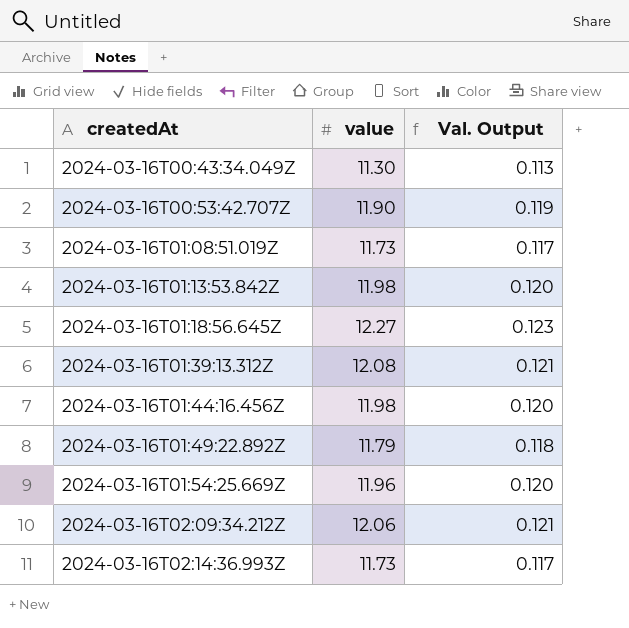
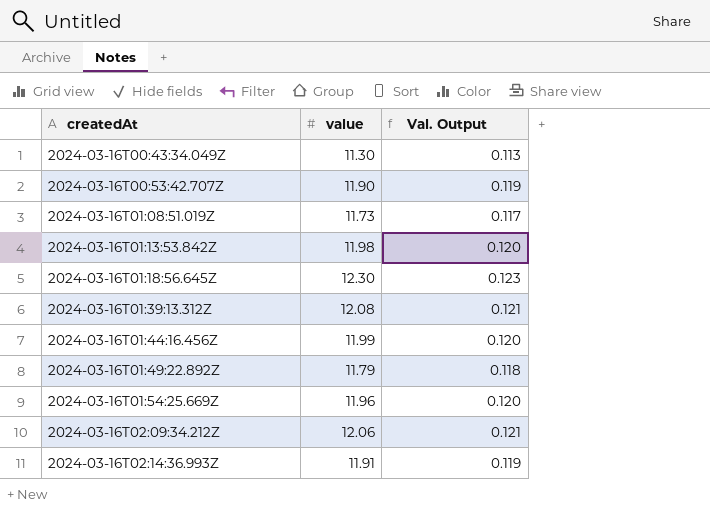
2024-03-16T01:18:56.645Z | value: 12.27 -> 12.30
2024-03-16T01:44:16.456Z | value: 11.98 -> 11.99
2024-03-16T02:14:36.993Z | value: 11.73 -> 11.91
2024-03-16T02:14:36.993Z | Val. Output: 0.117 -> 0.119

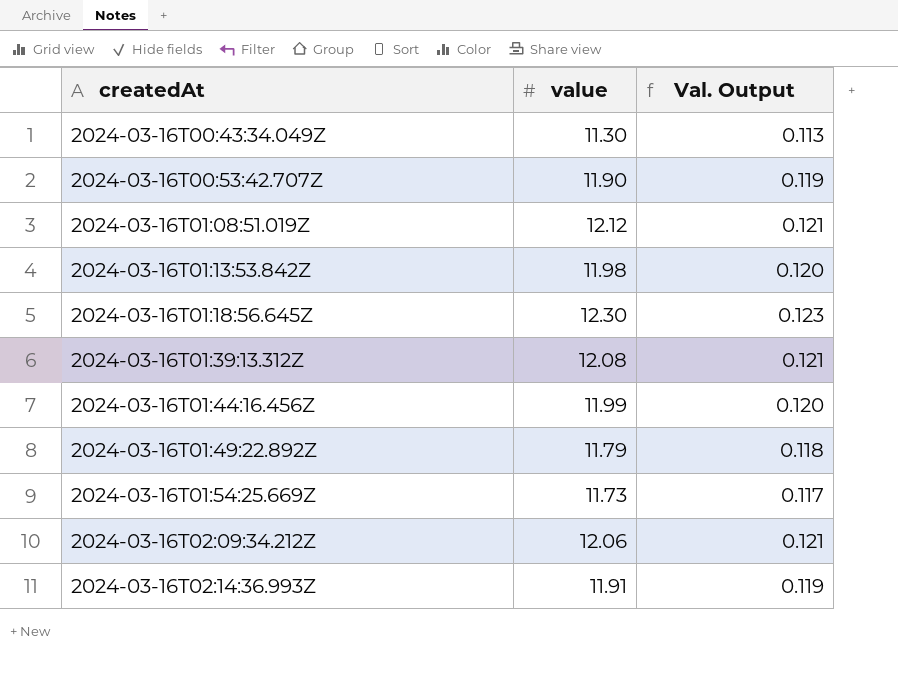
2024-03-16T01:08:51.019Z | value: 11.73 -> 12.12
2024-03-16T01:08:51.019Z | Val. Output: 0.117 -> 0.121
2024-03-16T01:54:25.669Z | value: 11.96 -> 11.73
2024-03-16T01:54:25.669Z | Val. Output: 0.120 -> 0.117

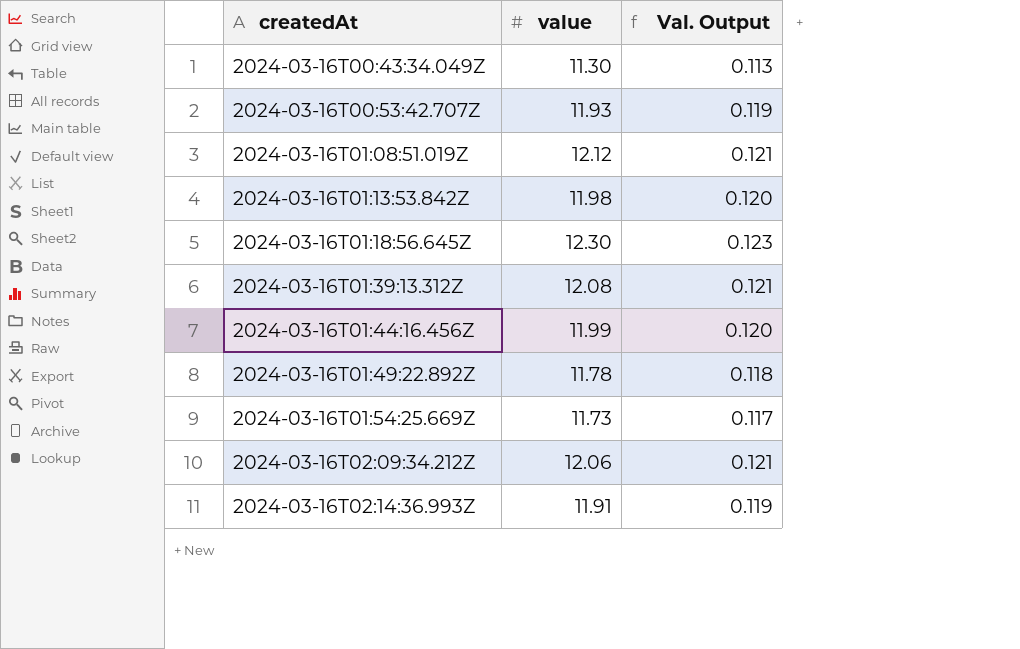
2024-03-16T00:53:42.707Z | value: 11.90 -> 11.93
2024-03-16T01:49:22.892Z | value: 11.79 -> 11.78

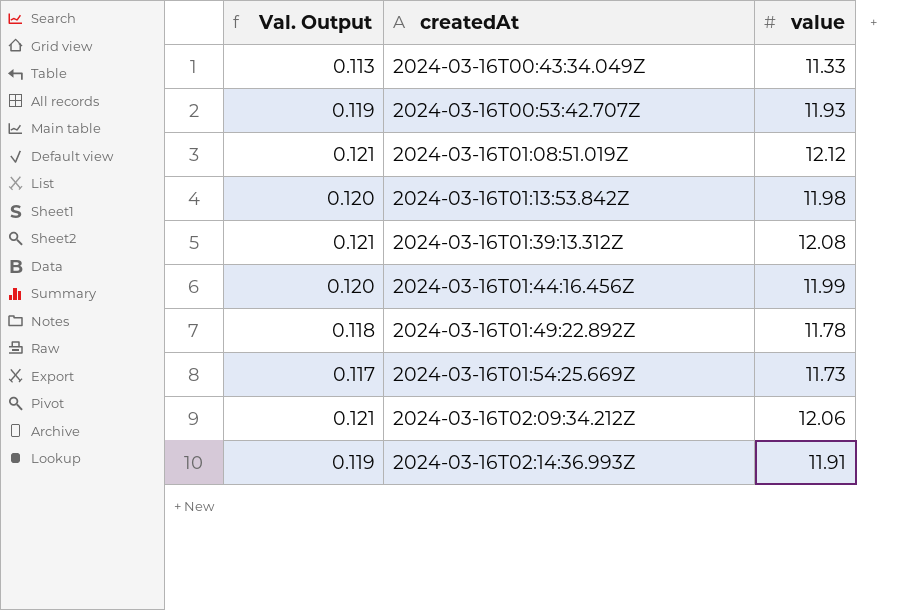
column Val. Output | position: 3 -> 1
row 2024-03-16T01:18:56.645Z: 12.30 | 0.123 -> none
2024-03-16T00:43:34.049Z | value: 11.30 -> 11.33

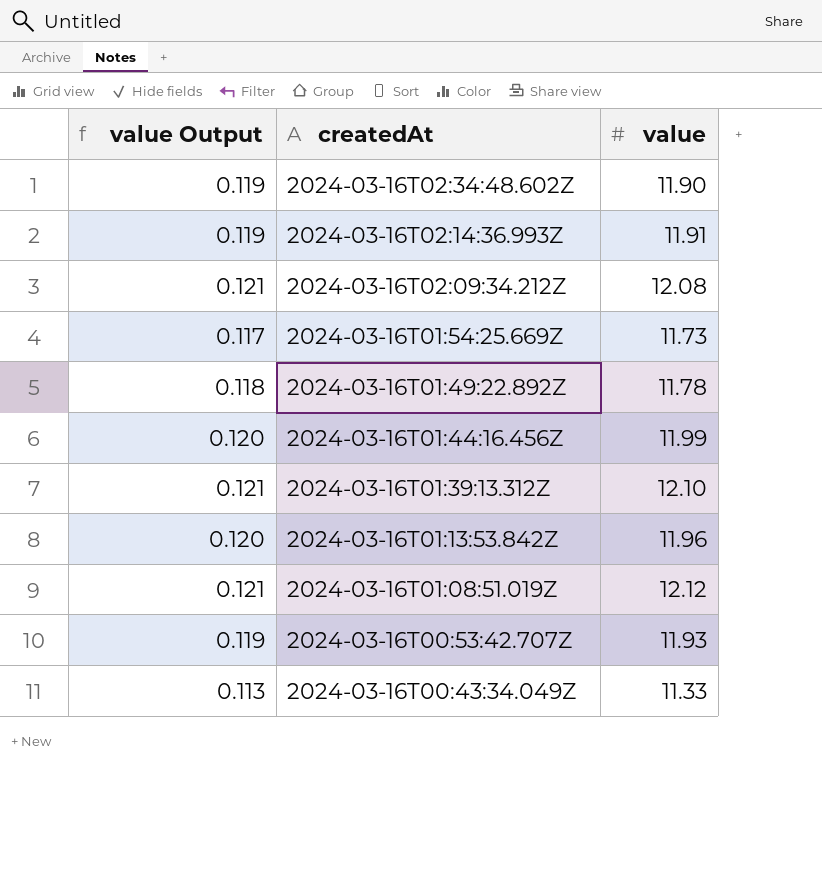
row order: createdAt ascending -> createdAt descending
column name: Val. Output -> value Output
row 2024-03-16T02:34:48.602Z: none -> 0.119 | 11.90
2024-03-16T02:09:34.212Z | value: 12.06 -> 12.08
2024-03-16T01:39:13.312Z | value: 12.08 -> 12.10
2024-03-16T01:13:53.842Z | value: 11.98 -> 11.96

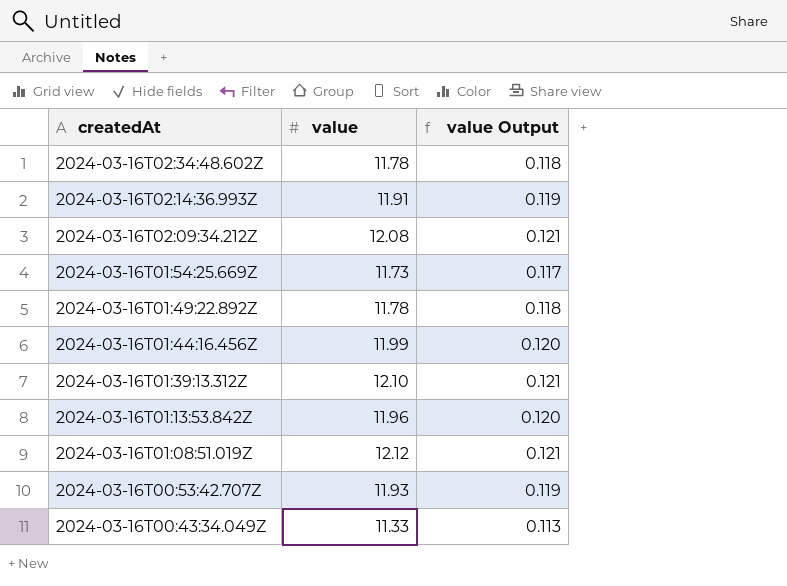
column value Output | position: 1 -> 3
2024-03-16T02:34:48.602Z | value: 11.90 -> 11.78
2024-03-16T02:34:48.602Z | value Output: 0.119 -> 0.118

